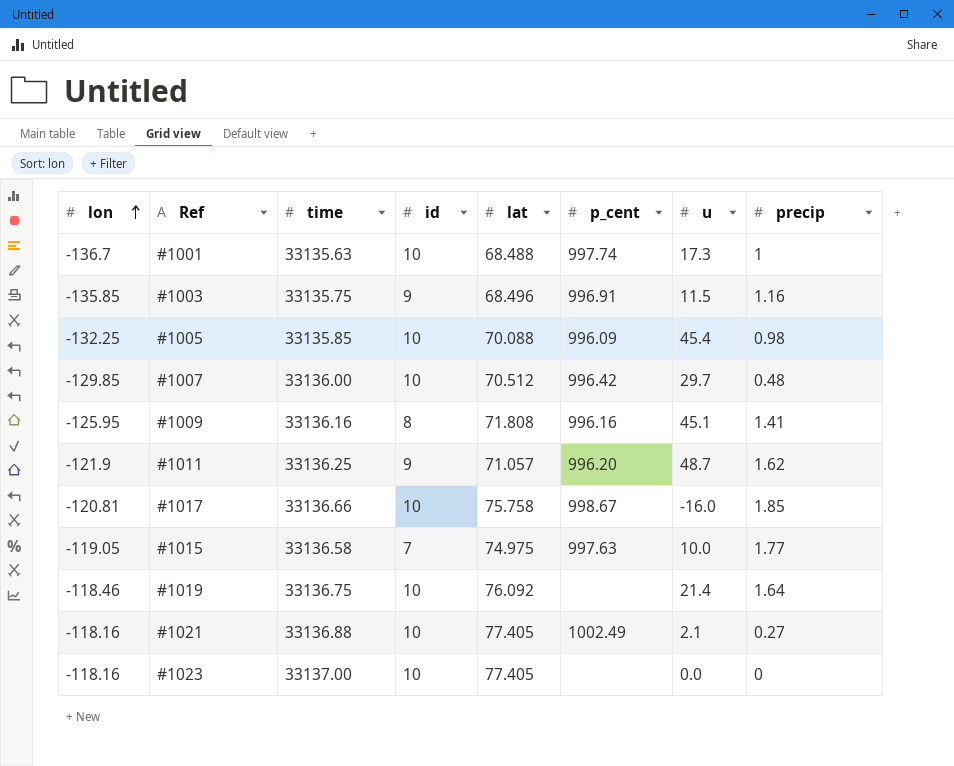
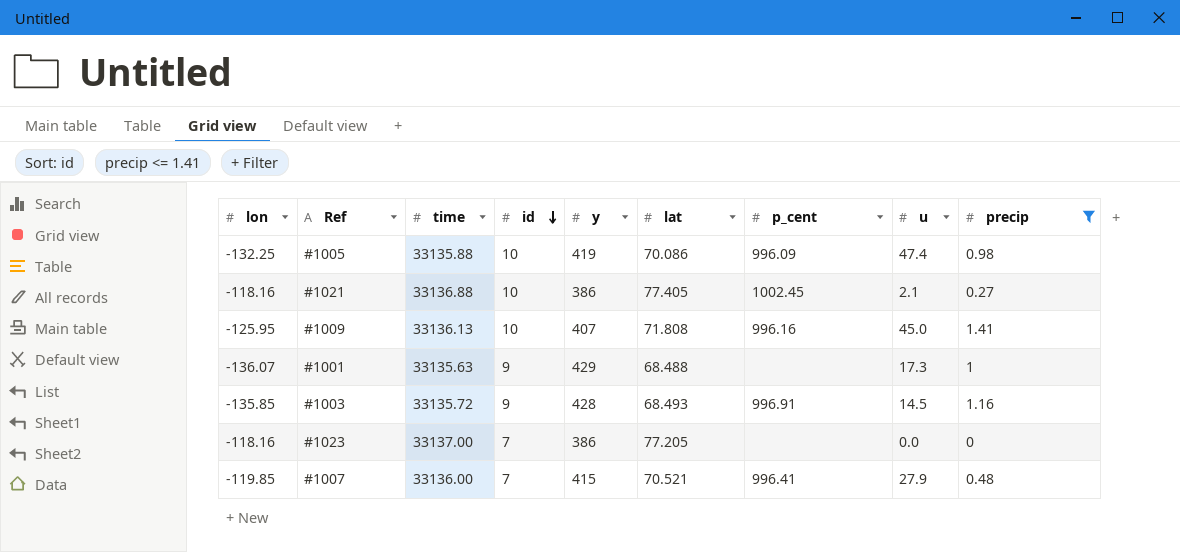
filter: none -> precip <= 1.41
row order: lon ascending -> id descending
column y | position: none -> 5
#1005 | time: 33135.85 -> 33135.88
#1005 | lat: 70.088 -> 70.086
#1005 | u: 45.4 -> 47.4
#1021 | p_cent: 1002.49 -> 1002.45
#1009 | time: 33136.16 -> 33136.13
#1009 | id: 8 -> 10
#1009 | u: 45.1 -> 45.0
#1001 | lon: -136.7 -> -136.07
#1001 | id: 10 -> 9
#1001 | p_cent: 997.74 -> none
#1003 | time: 33135.75 -> 33135.72
#1003 | lat: 68.496 -> 68.493
#1003 | u: 11.5 -> 14.5
#1023 | id: 10 -> 7
#1023 | lat: 77.405 -> 77.205
#1007 | lon: -129.85 -> -119.85
#1007 | id: 10 -> 7
#1007 | lat: 70.512 -> 70.521
#1007 | p_cent: 996.42 -> 996.41
#1007 | u: 29.7 -> 27.9

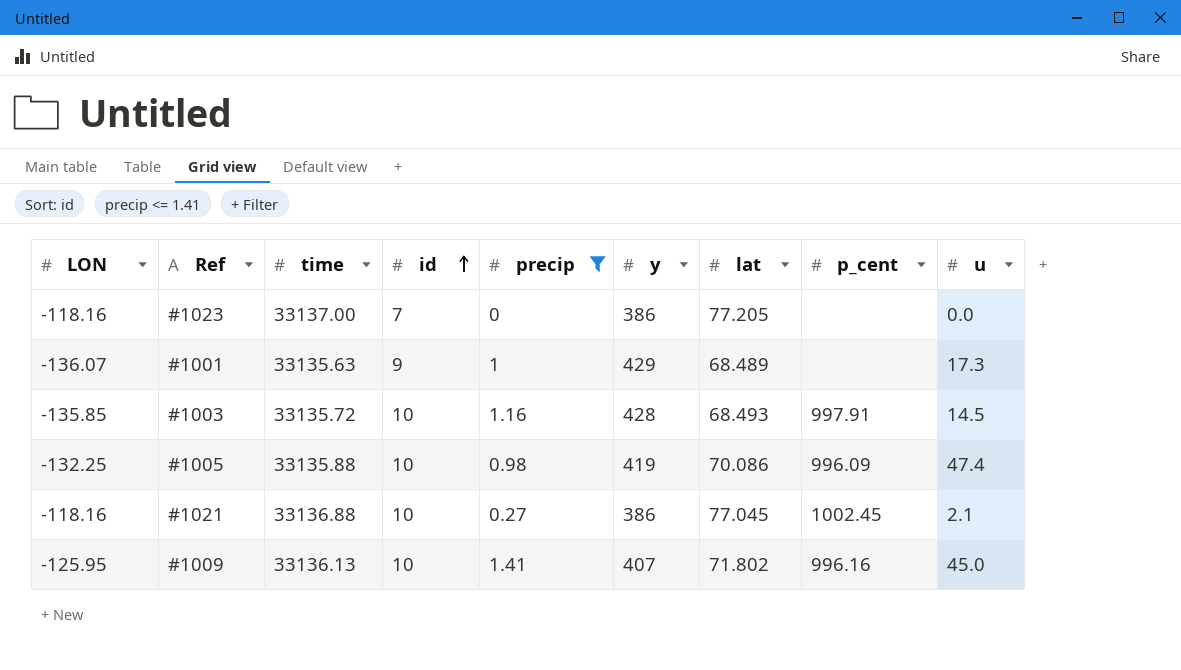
row order: id descending -> id ascending
column name: lon -> LON
column precip | position: 9 -> 5
row #1007: -119.85 | 33136.00 | 7 | 415 | 70.521 | 996.41 | 27.9 | 0.48 -> none
#1001 | lat: 68.488 -> 68.489
#1003 | id: 9 -> 10
#1003 | p_cent: 996.91 -> 997.91
#1021 | lat: 77.405 -> 77.045
#1009 | lat: 71.808 -> 71.802

